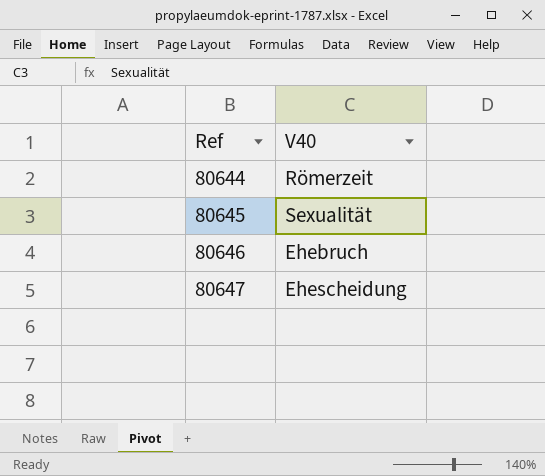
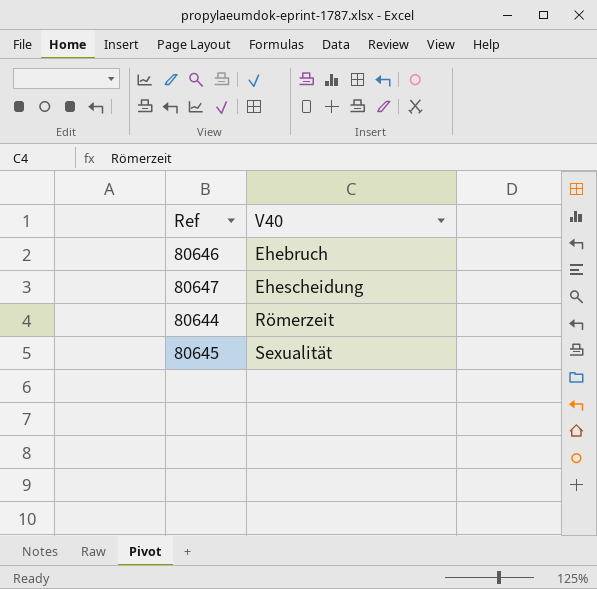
row order: Ref ascending -> V40 ascending

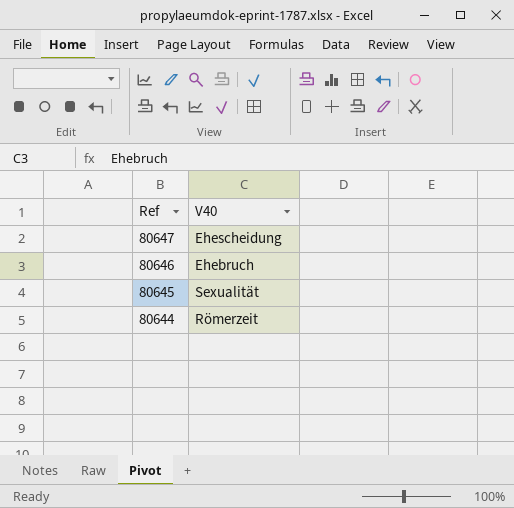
row order: V40 ascending -> Ref descending

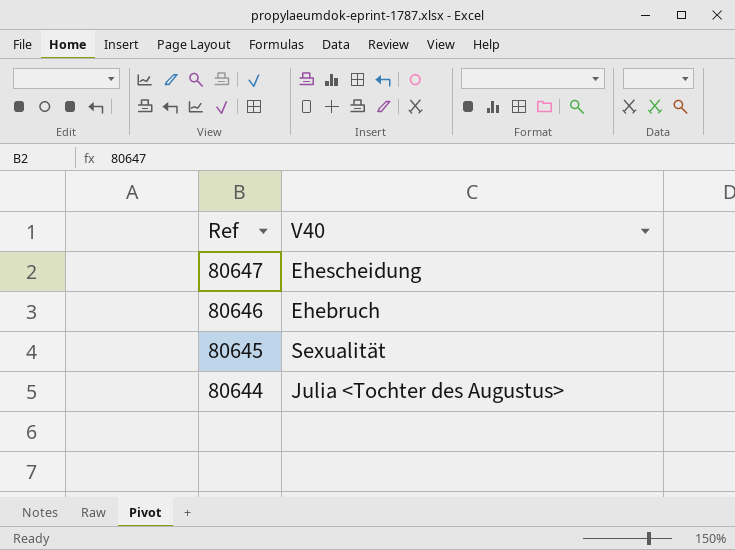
80644 | V40: Römerzeit -> Julia <Tochter des Augustus>

